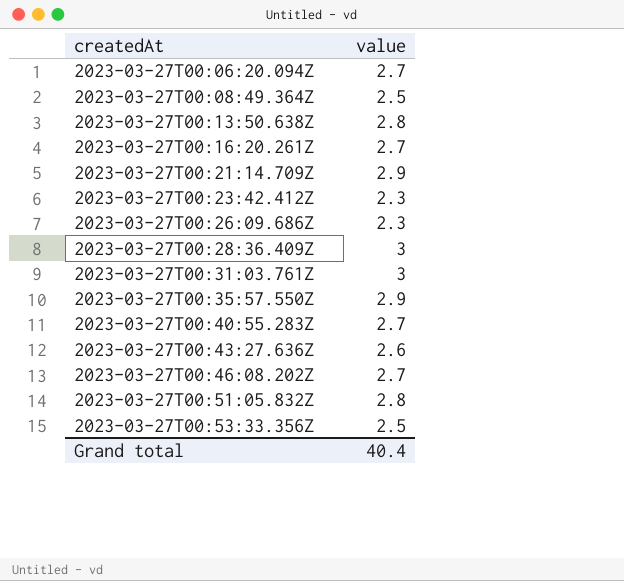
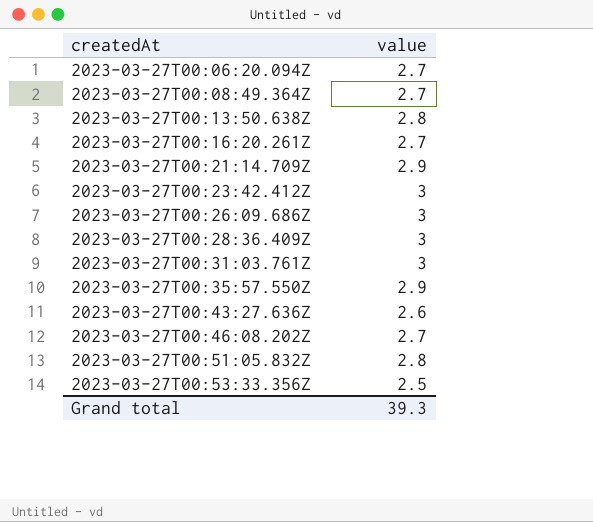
row 2023-03-27T00:40:55.283Z: 2.7 -> none
2023-03-27T00:08:49.364Z | value: 2.5 -> 2.7
2023-03-27T00:23:42.412Z | value: 2.3 -> 3
2023-03-27T00:26:09.686Z | value: 2.3 -> 3
Grand total | value: 40.4 -> 39.3

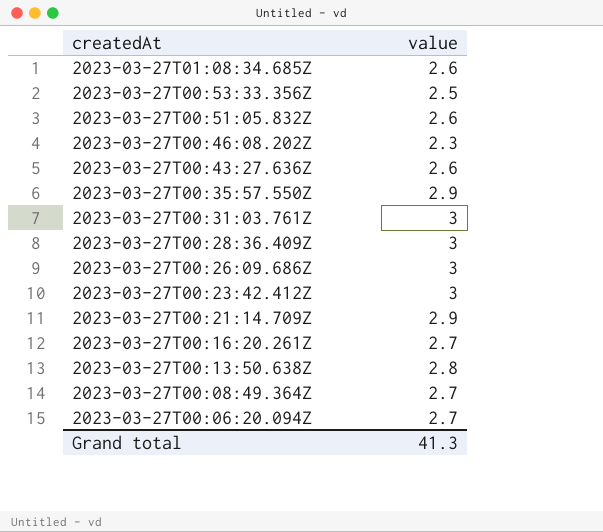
row order: createdAt ascending -> createdAt descending
row 2023-03-27T01:08:34.685Z: none -> 2.6
2023-03-27T00:51:05.832Z | value: 2.8 -> 2.6
2023-03-27T00:46:08.202Z | value: 2.7 -> 2.3
Grand total | value: 39.3 -> 41.3

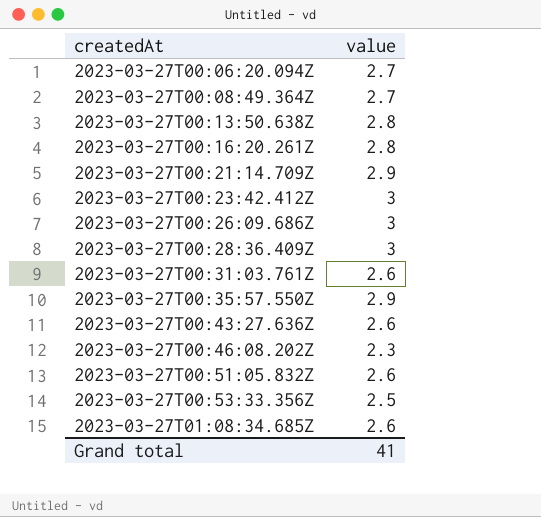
row order: createdAt descending -> createdAt ascending
2023-03-27T00:16:20.261Z | value: 2.7 -> 2.8
2023-03-27T00:31:03.761Z | value: 3 -> 2.6
Grand total | value: 41.3 -> 41

